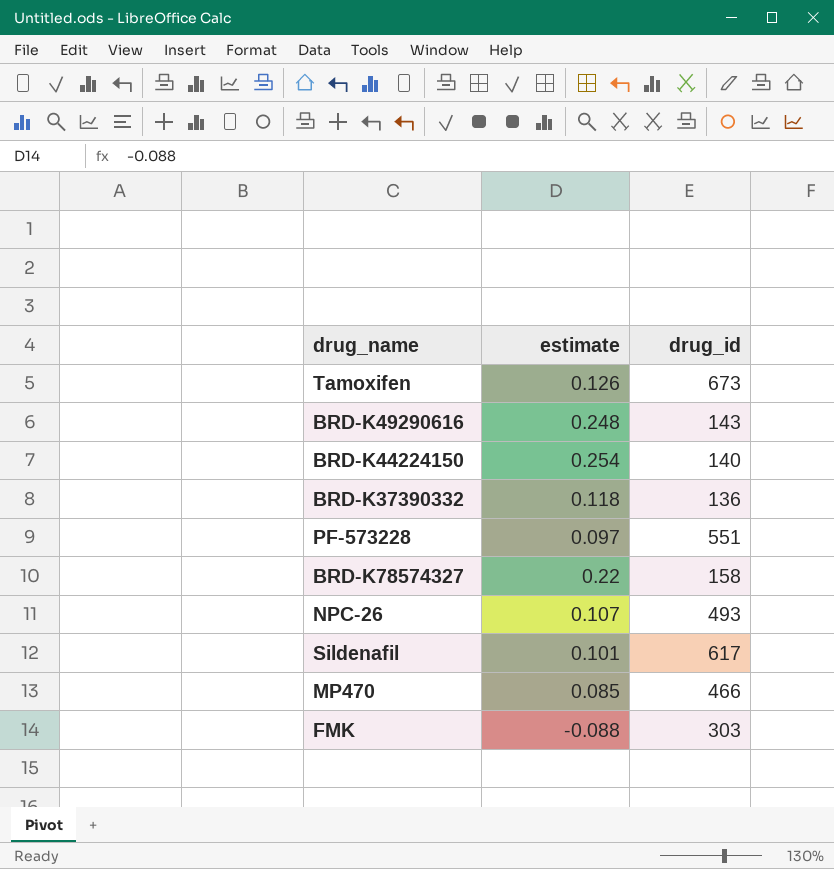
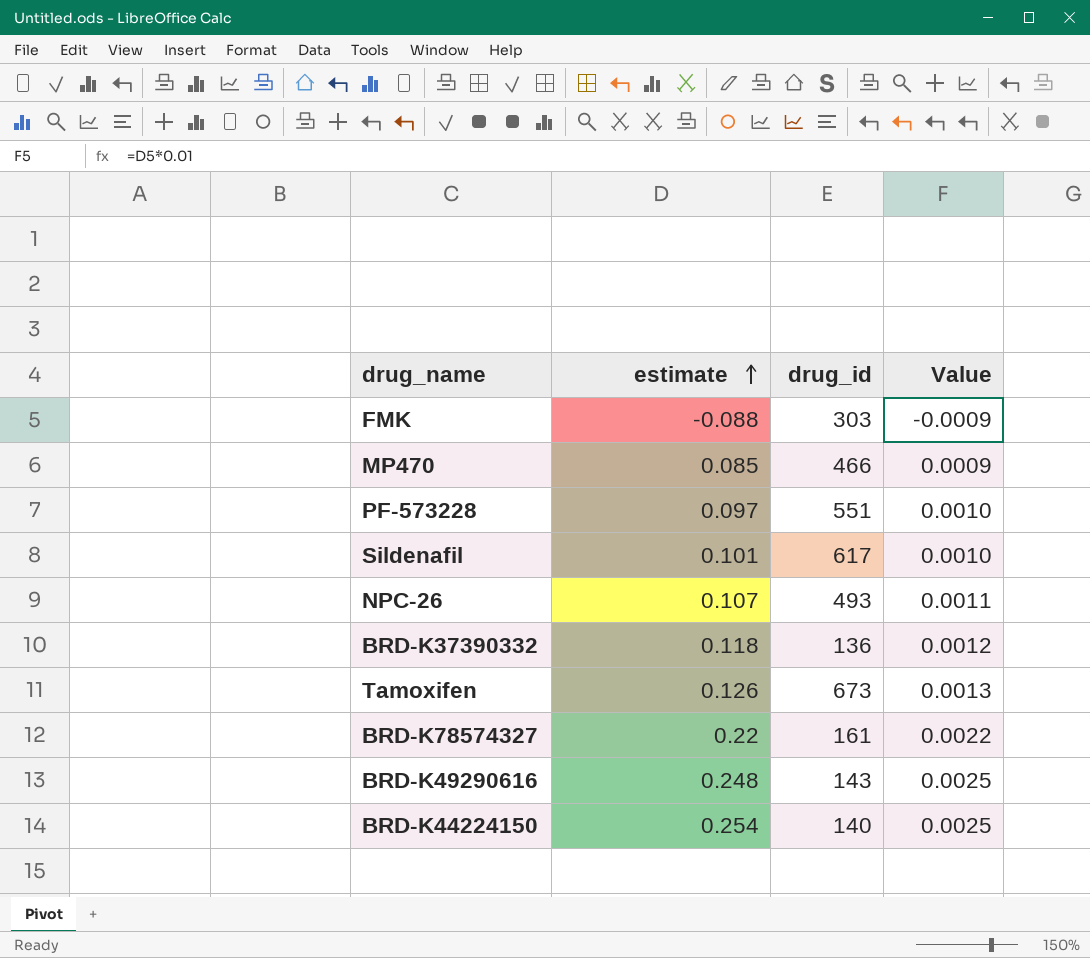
row order: none -> estimate ascending
column Value | formula: none -> [estimate] * 0.01
BRD-K78574327 | drug_id: 158 -> 161

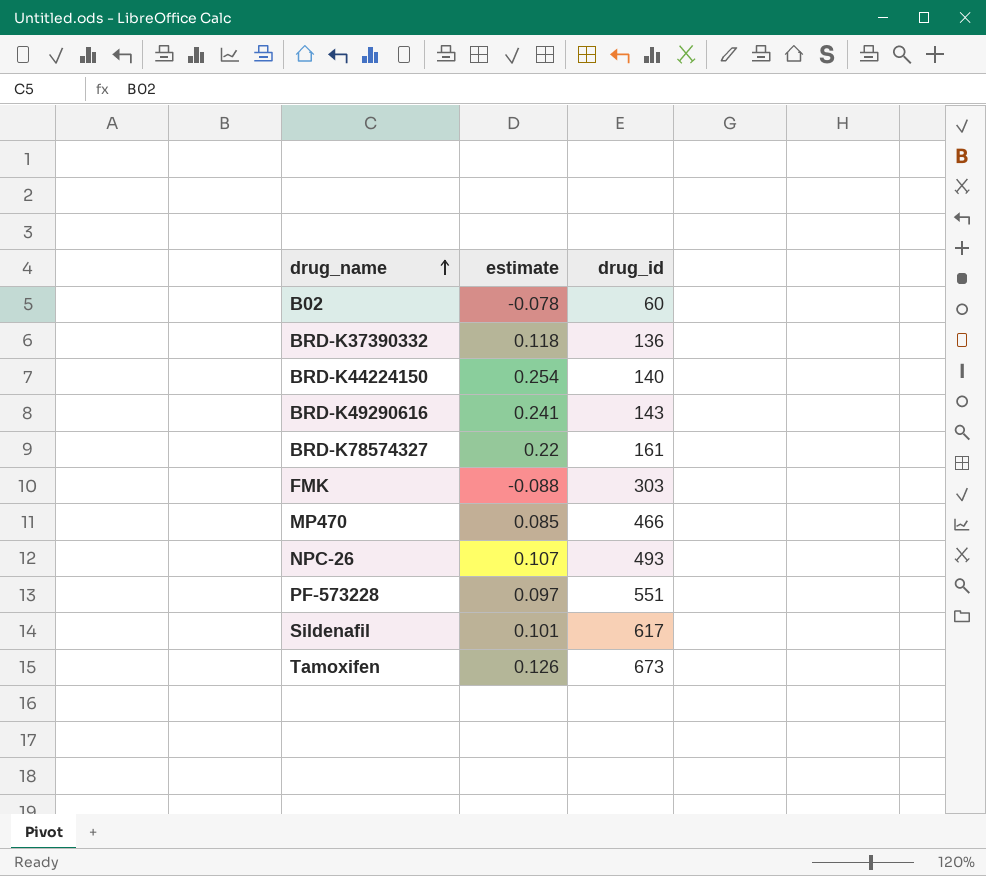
row order: estimate ascending -> drug_name ascending
column Value | formula: [estimate] * 0.01 -> none
row B02: none -> -0.078 | 60
BRD-K49290616 | estimate: 0.248 -> 0.241

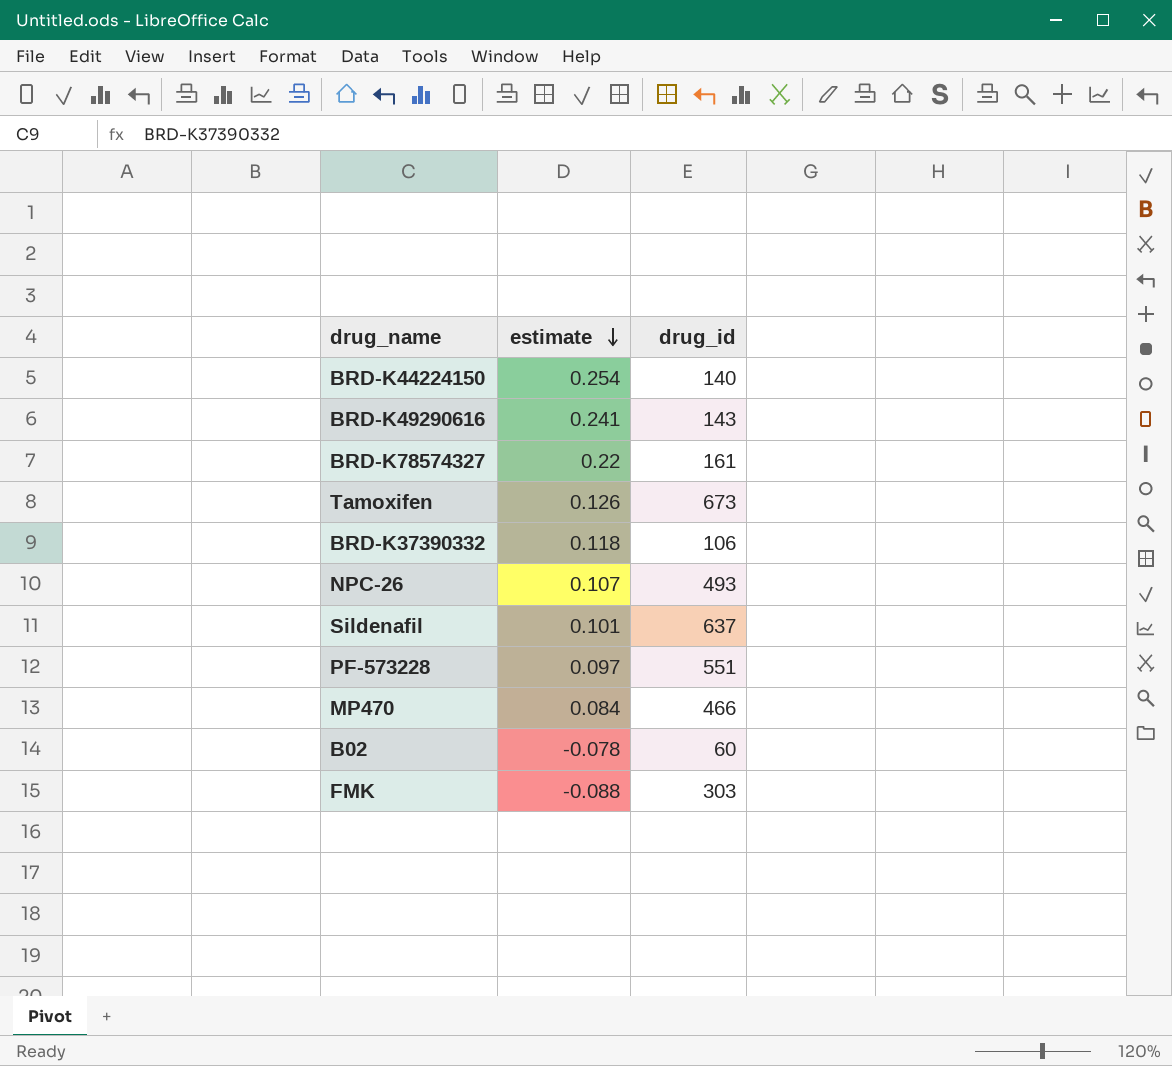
row order: drug_name ascending -> estimate descending
BRD-K37390332 | drug_id: 136 -> 106
Sildenafil | drug_id: 617 -> 637
MP470 | estimate: 0.085 -> 0.084

